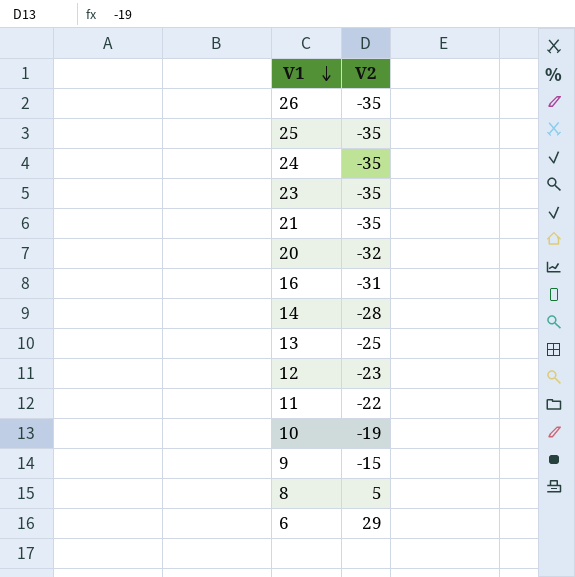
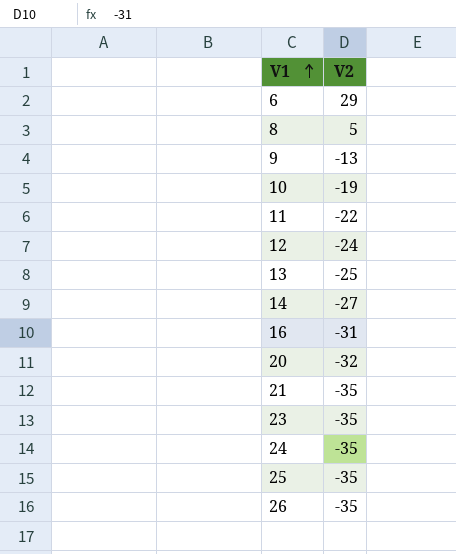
row order: V1 descending -> V1 ascending
9 | V2: -15 -> -13
12 | V2: -23 -> -24
14 | V2: -28 -> -27

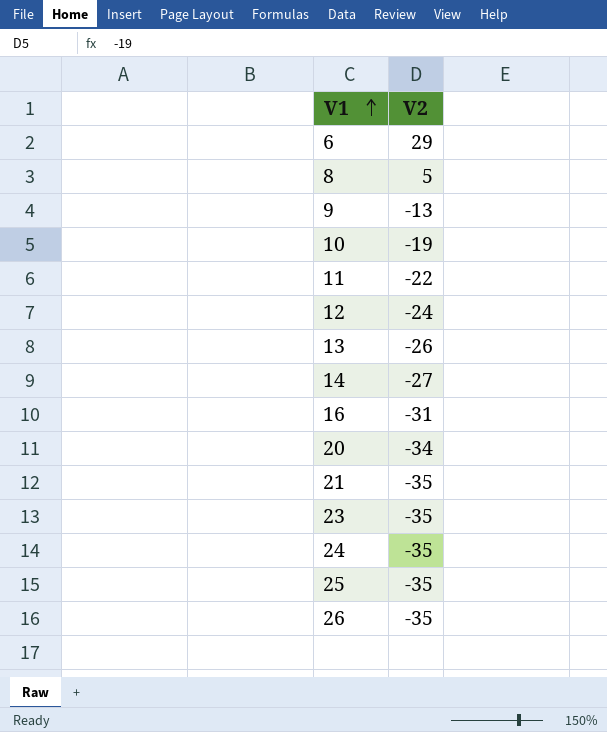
13 | V2: -25 -> -26
20 | V2: -32 -> -34

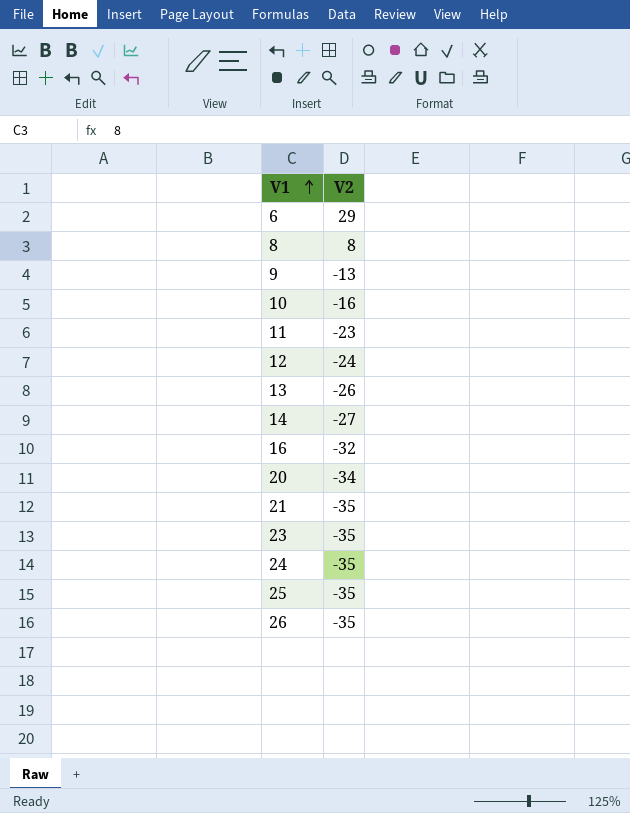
8 | V2: 5 -> 8
10 | V2: -19 -> -16
11 | V2: -22 -> -23
16 | V2: -31 -> -32

